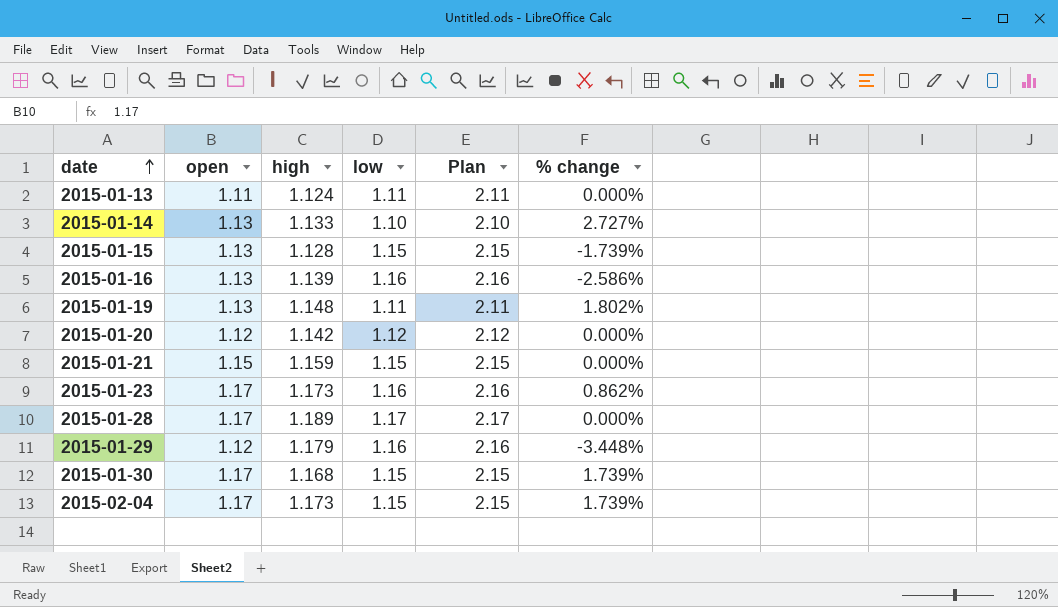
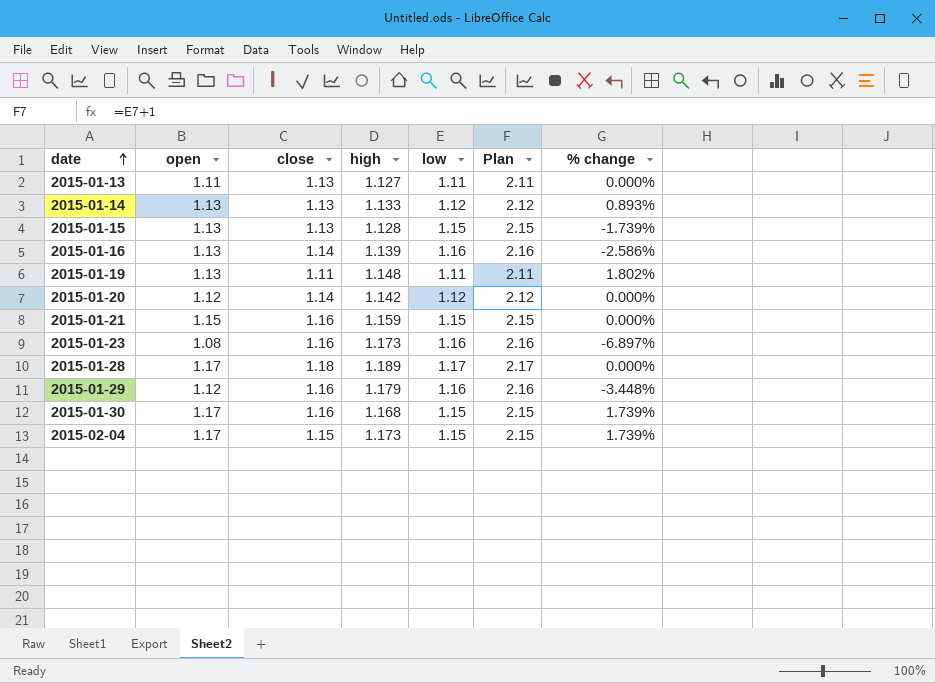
column close | position: none -> 3
2015-01-13 | high: 1.124 -> 1.127
2015-01-14 | low: 1.10 -> 1.12
2015-01-14 | Plan: 2.10 -> 2.12
2015-01-14 | % change: 2.727% -> 0.893%
2015-01-23 | open: 1.17 -> 1.08
2015-01-23 | % change: 0.862% -> -6.897%

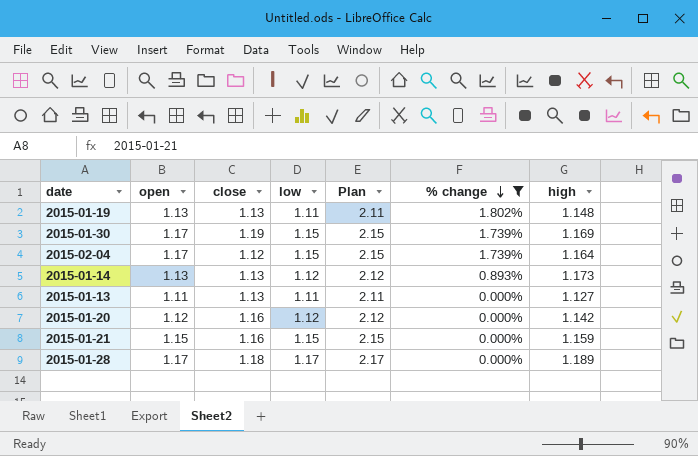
filter: none -> % change >= 0.000%
row order: date ascending -> % change descending
column high | position: 4 -> 7
2015-01-19 | close: 1.11 -> 1.13
2015-01-30 | close: 1.16 -> 1.19
2015-01-30 | high: 1.168 -> 1.169
2015-02-04 | close: 1.15 -> 1.12
2015-02-04 | high: 1.173 -> 1.164
2015-01-14 | high: 1.133 -> 1.173
2015-01-20 | close: 1.14 -> 1.16

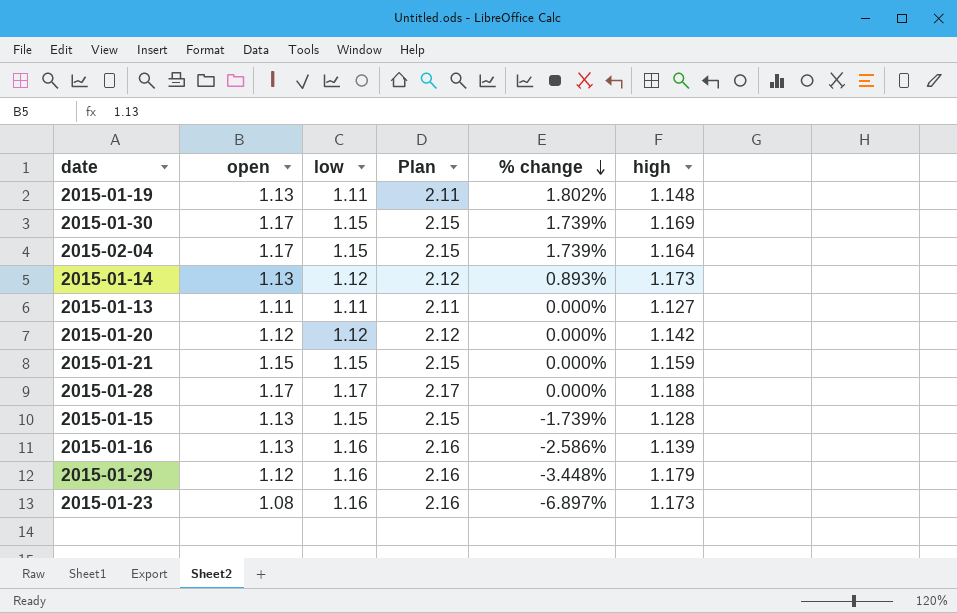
filter: % change >= 0.000% -> none
column close | position: 3 -> none
2015-01-28 | high: 1.189 -> 1.188

